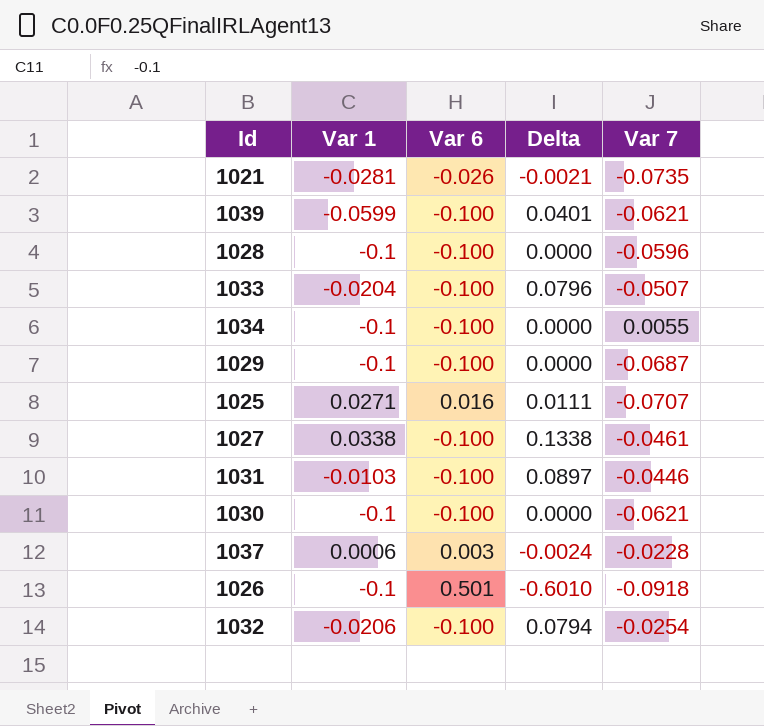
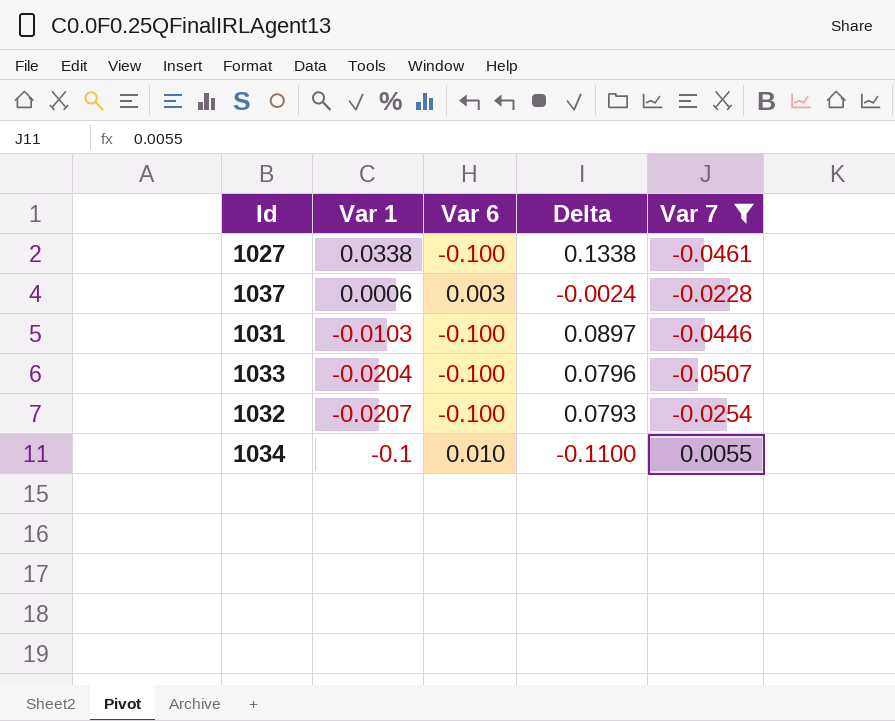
filter: none -> Var 7 >= -0.0507
row order: none -> Var 1 descending
1032 | Var 1: -0.0206 -> -0.0207
1032 | Delta: 0.0794 -> 0.0793
1034 | Var 6: -0.100 -> 0.010
1034 | Delta: 0.0000 -> -0.1100

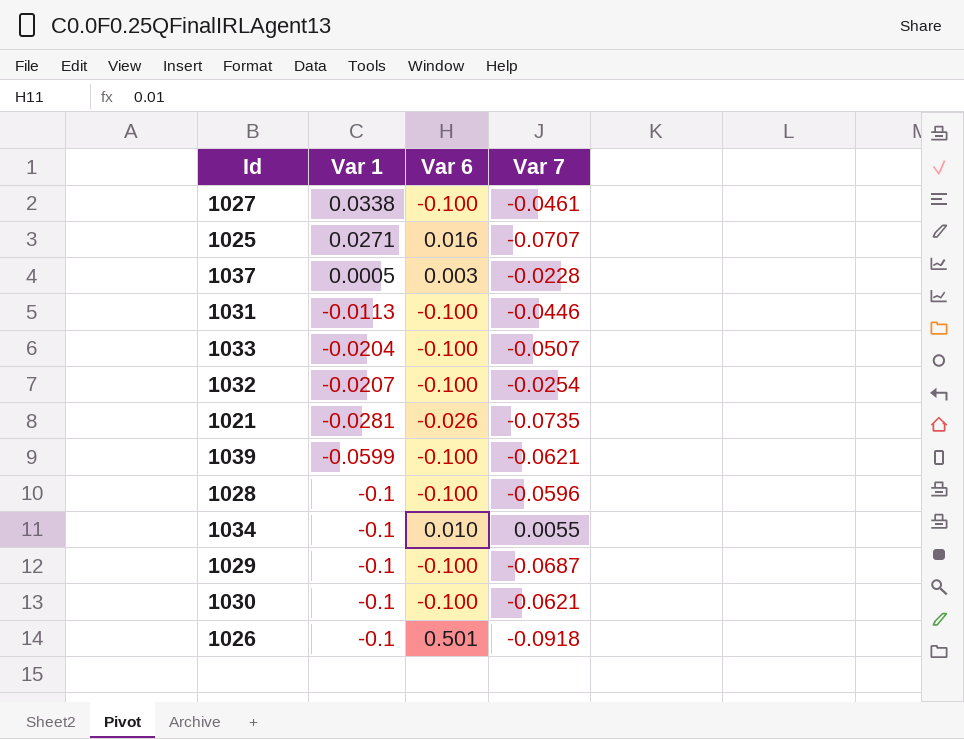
filter: Var 7 >= -0.0507 -> none
column Delta | formula: [Var 1] - [Var 6] -> none
1037 | Var 1: 0.0006 -> 0.0005
1031 | Var 1: -0.0103 -> -0.0113

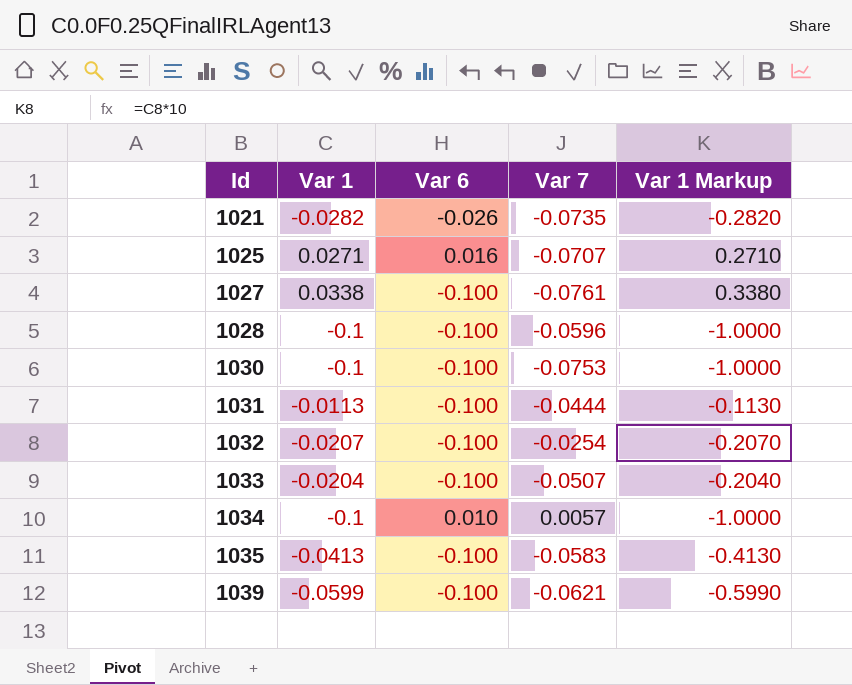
row order: Var 1 descending -> Id ascending
column Var 1 Markup | formula: none -> [Var 1] * 10
row 1037: 0.0005 | 0.003 | -0.0228 -> none
row 1029: -0.1 | -0.100 | -0.0687 -> none
row 1026: -0.1 | 0.501 | -0.0918 -> none
1021 | Var 1: -0.0281 -> -0.0282
1027 | Var 7: -0.0461 -> -0.0761
1030 | Var 7: -0.0621 -> -0.0753
1031 | Var 7: -0.0446 -> -0.0444
1034 | Var 7: 0.0055 -> 0.0057
row 1035: none -> -0.0413 | -0.100 | -0.0583 | -0.4130

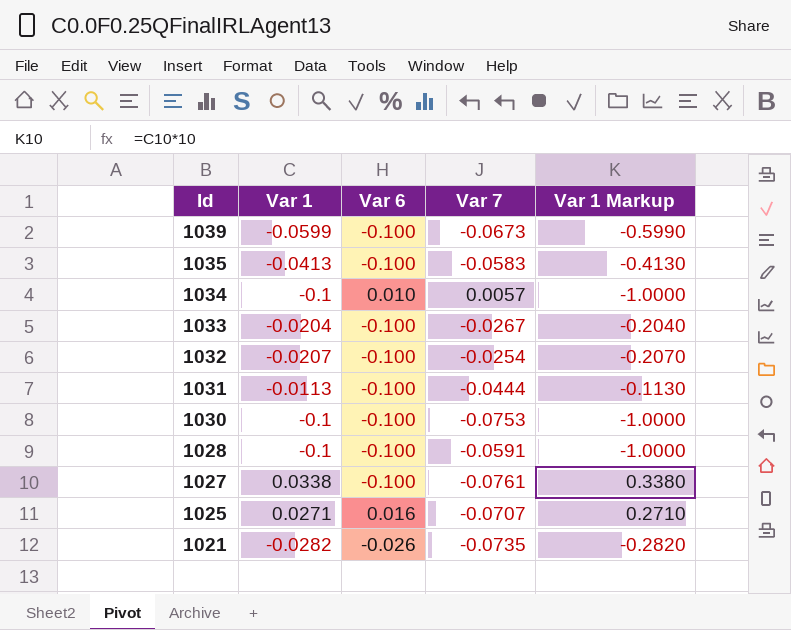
row order: Id ascending -> Id descending
1039 | Var 7: -0.0621 -> -0.0673
1033 | Var 7: -0.0507 -> -0.0267
1028 | Var 7: -0.0596 -> -0.0591

